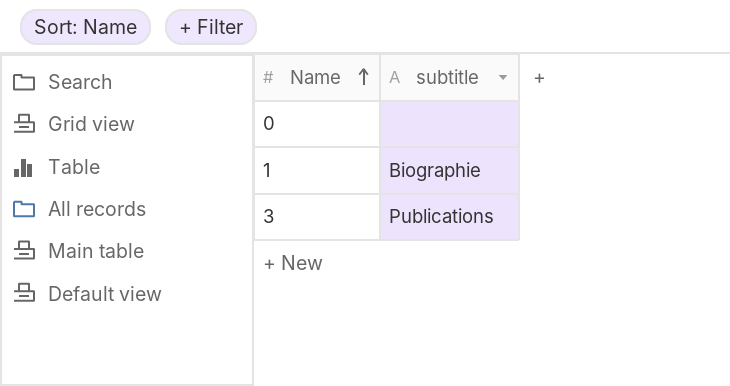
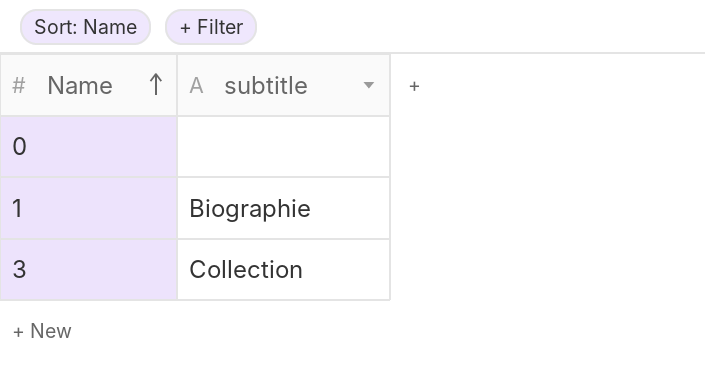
3 | subtitle: Publications -> Collection

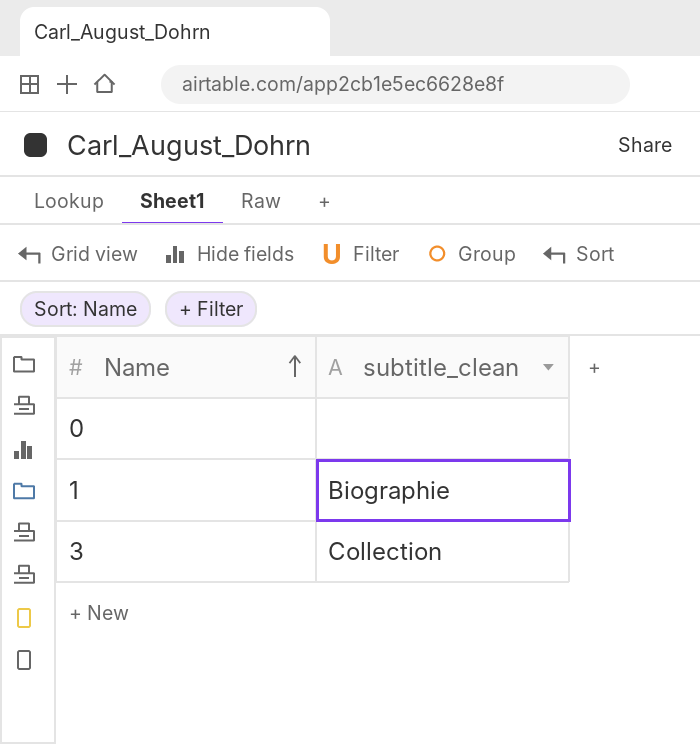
column name: subtitle -> subtitle_clean

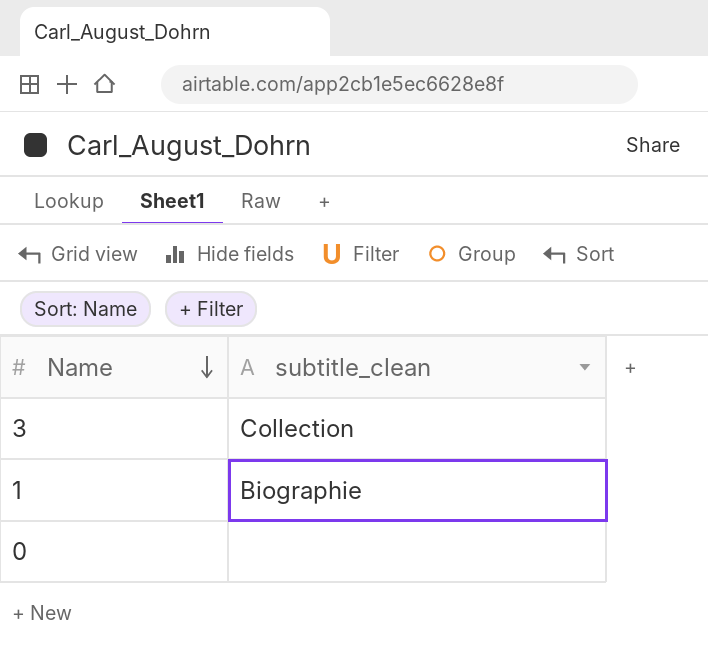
row order: Name ascending -> Name descending

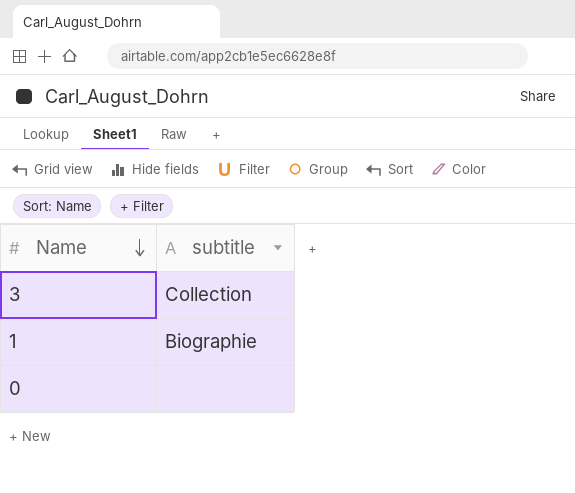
column name: subtitle_clean -> subtitle

